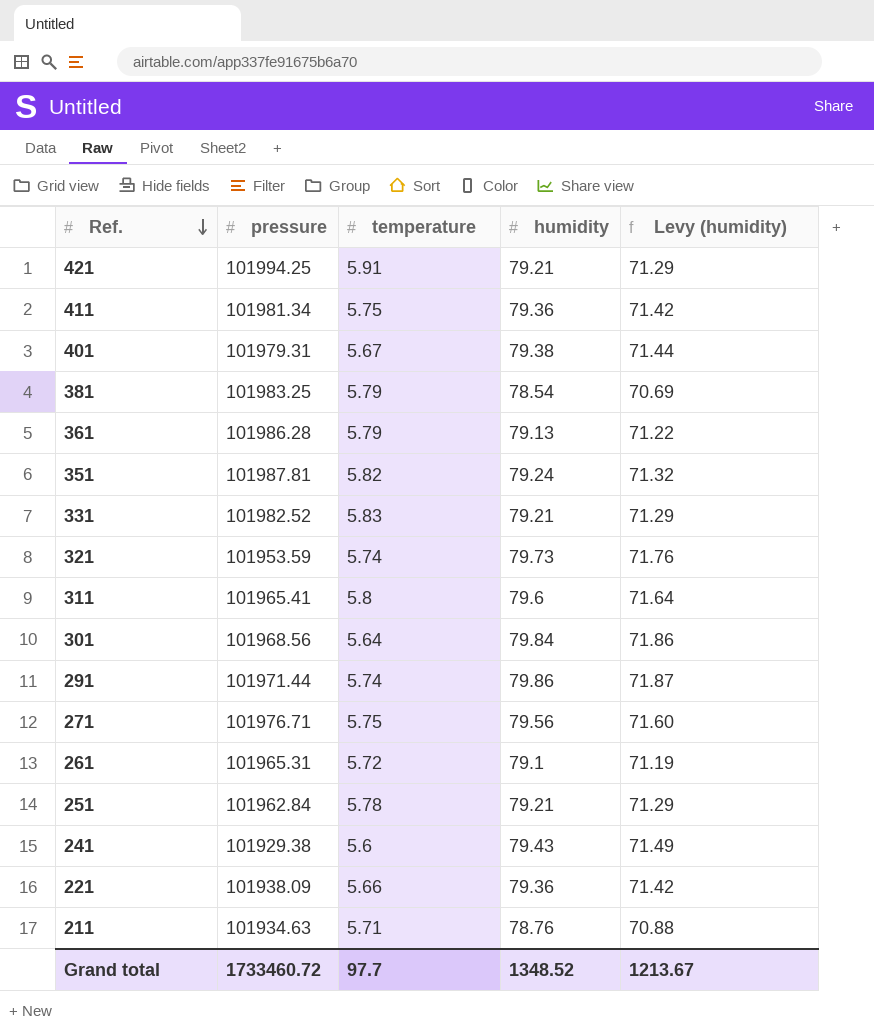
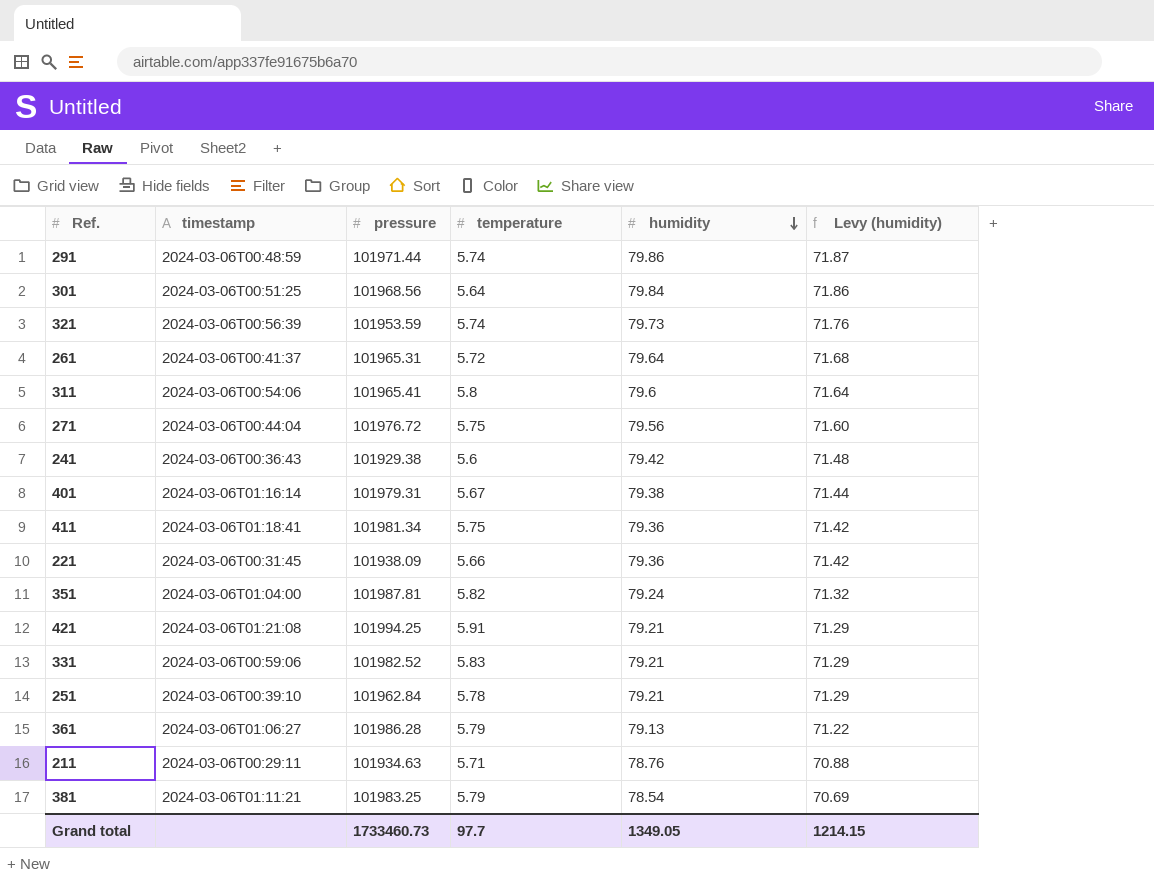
row order: Ref. descending -> humidity descending
column timestamp | position: none -> 2
261 | humidity: 79.1 -> 79.64
261 | Levy (humidity): 71.19 -> 71.68
271 | pressure: 101976.71 -> 101976.72
241 | humidity: 79.43 -> 79.42
241 | Levy (humidity): 71.49 -> 71.48
Grand total | pressure: 1733460.72 -> 1733460.73
Grand total | humidity: 1348.52 -> 1349.05
Grand total | Levy (humidity): 1213.67 -> 1214.15

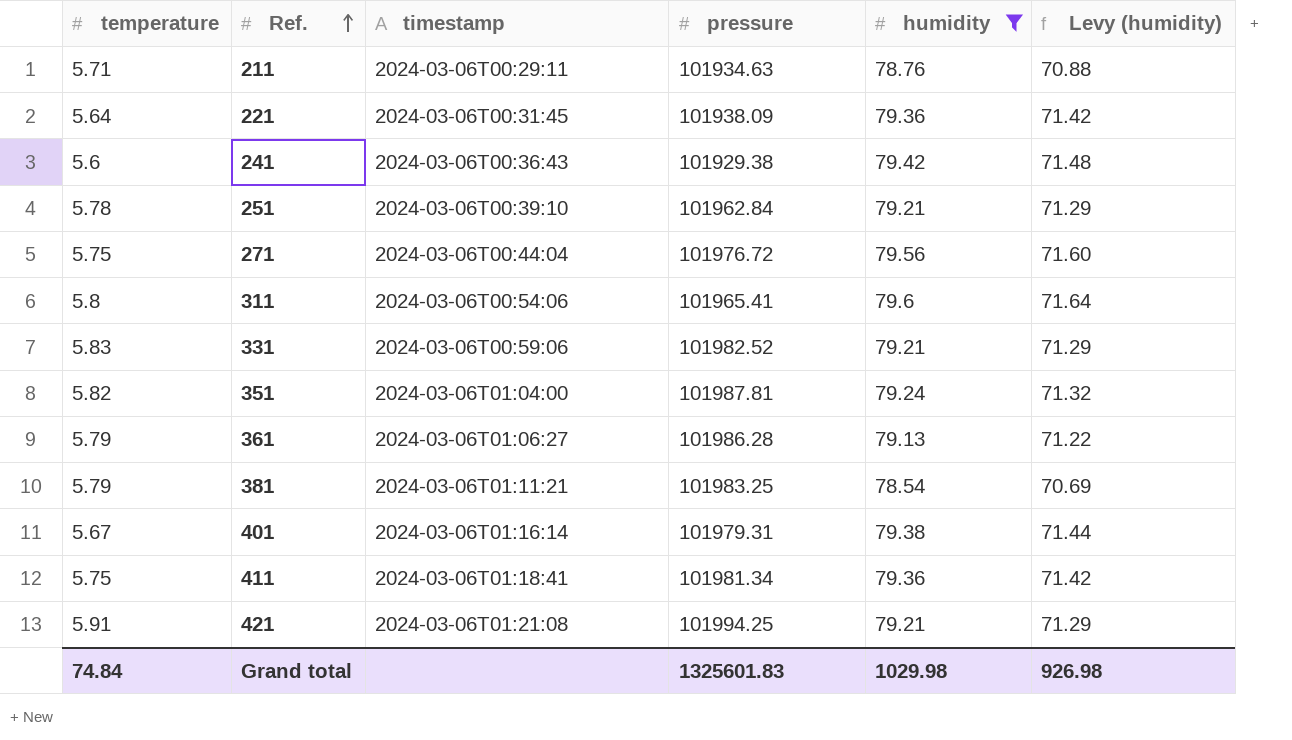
filter: none -> humidity <= 79.6
row order: humidity descending -> Ref. ascending
column temperature | position: 4 -> 1
221 | temperature: 5.66 -> 5.64
Grand total | temperature: 97.7 -> 74.84
Grand total | pressure: 1733460.73 -> 1325601.83
Grand total | humidity: 1349.05 -> 1029.98
Grand total | Levy (humidity): 1214.15 -> 926.98

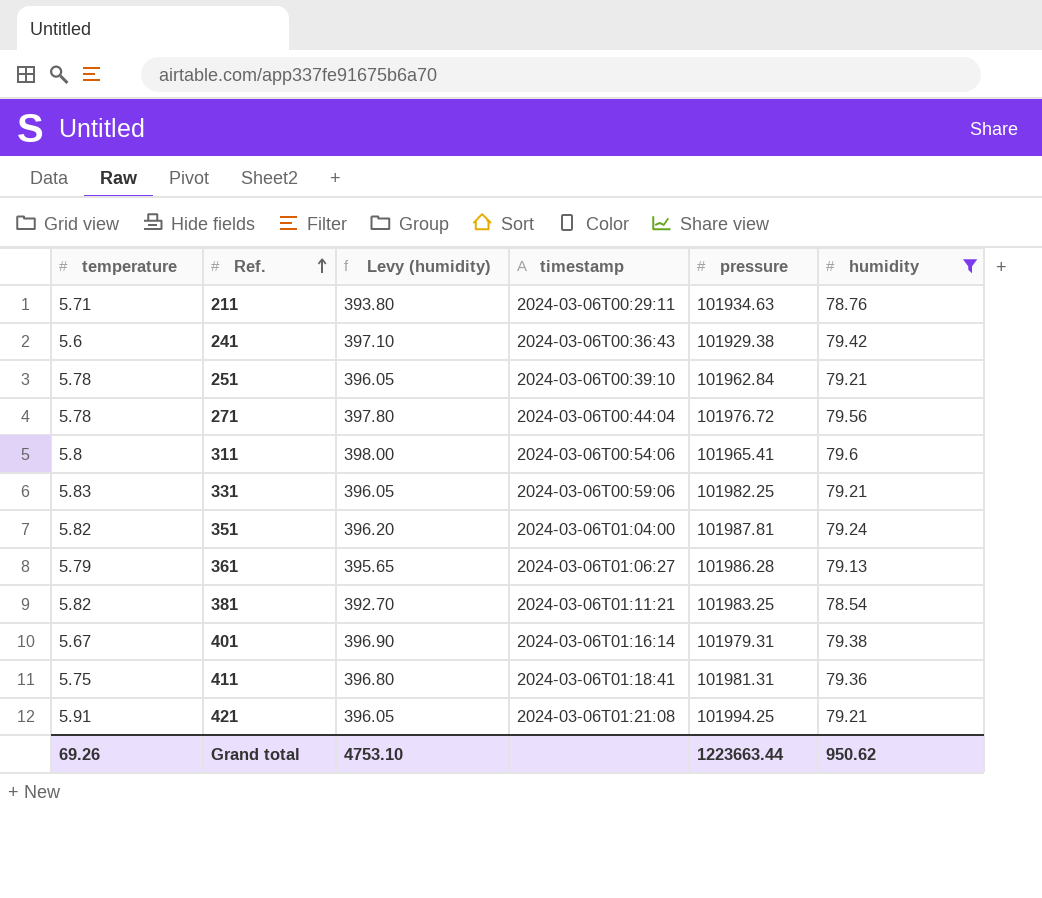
column Levy (humidity) | formula: [humidity] * 0.9 -> [humidity] * 5
column Levy (humidity) | position: 6 -> 3
row 221: 5.64 | 2024-03-06T00:31:45 | 101938.09 | 79.36 | 71.42 -> none
271 | temperature: 5.75 -> 5.78
331 | pressure: 101982.52 -> 101982.25
381 | temperature: 5.79 -> 5.82
411 | pressure: 101981.34 -> 101981.31
Grand total | temperature: 74.84 -> 69.26
Grand total | Levy (humidity): 926.98 -> 4753.10
Grand total | pressure: 1325601.83 -> 1223663.44
Grand total | humidity: 1029.98 -> 950.62

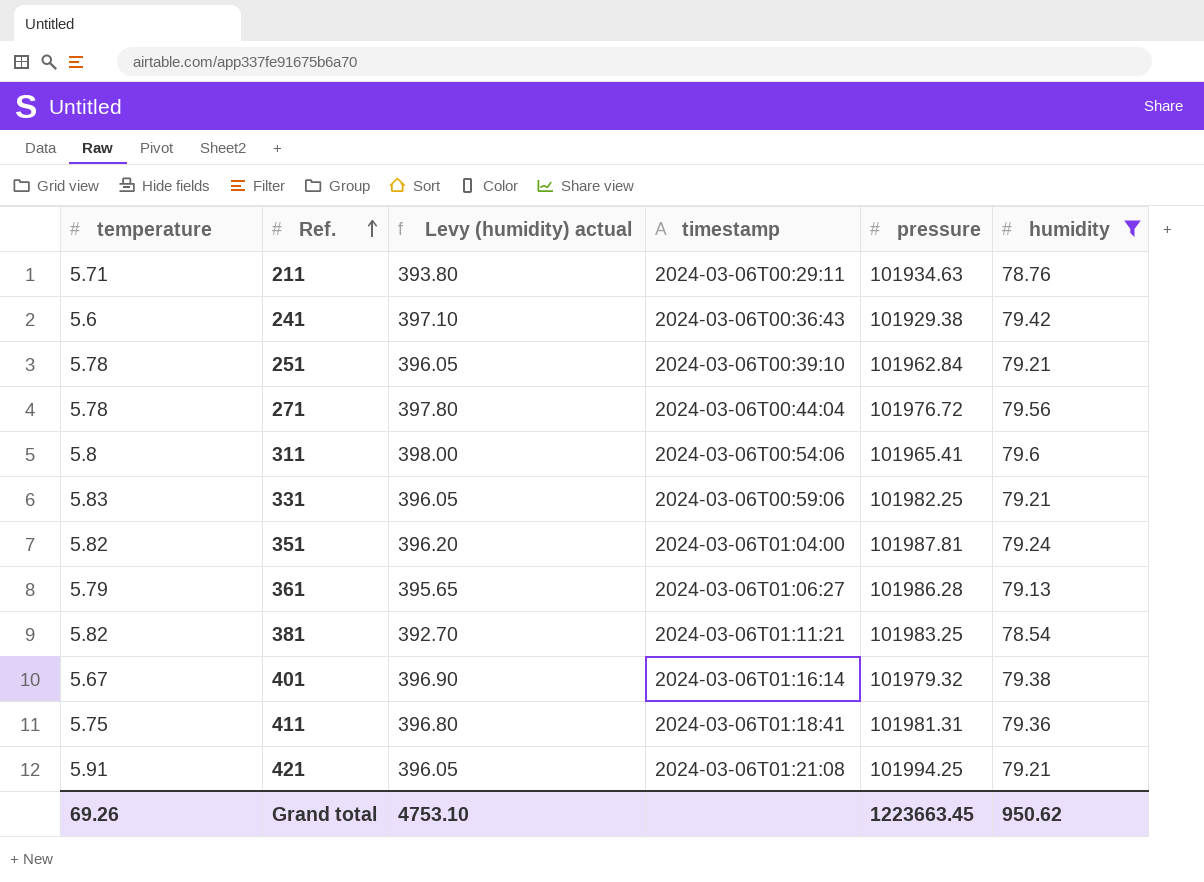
column name: Levy (humidity) -> Levy (humidity) actual
401 | pressure: 101979.31 -> 101979.32
Grand total | pressure: 1223663.44 -> 1223663.45

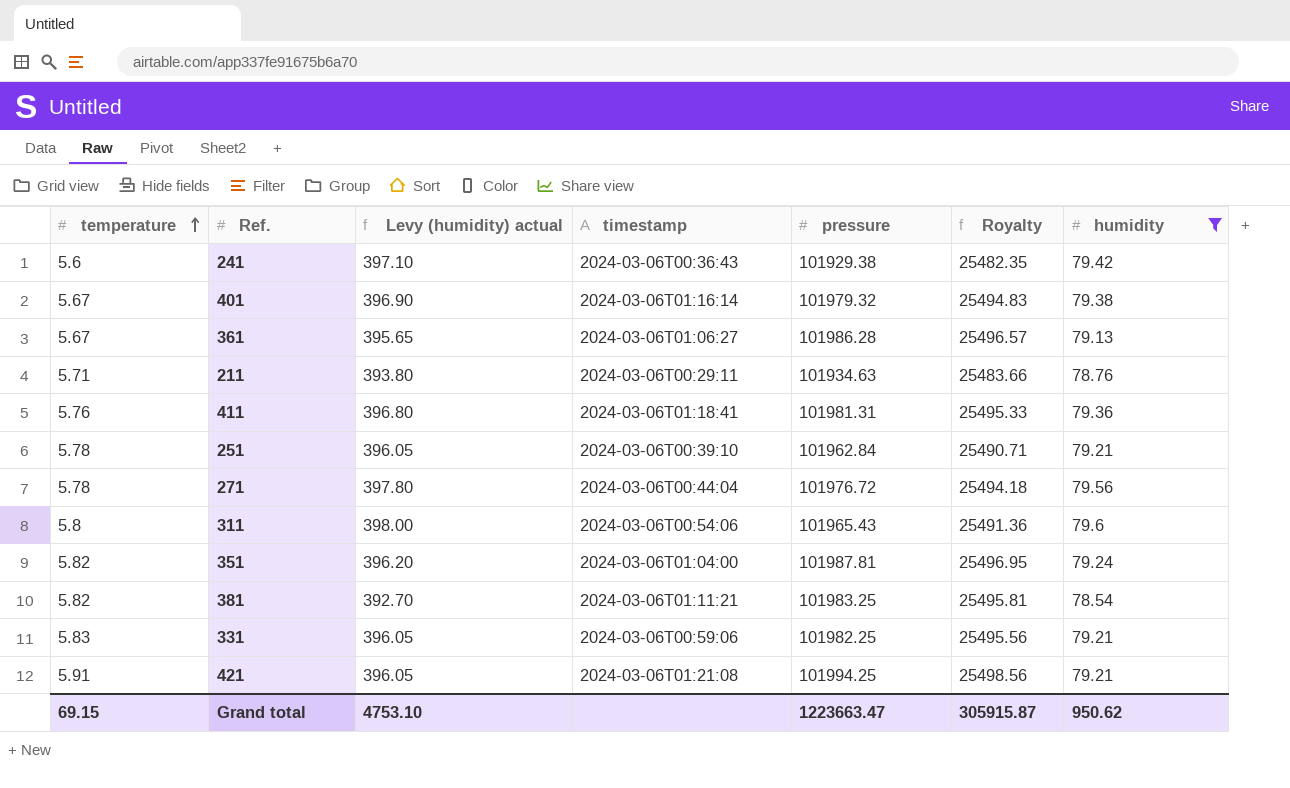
row order: Ref. ascending -> temperature ascending
column Royalty | formula: none -> [pressure] * 0.25
361 | temperature: 5.79 -> 5.67
411 | temperature: 5.75 -> 5.76
311 | pressure: 101965.41 -> 101965.43
Grand total | temperature: 69.26 -> 69.15
Grand total | pressure: 1223663.45 -> 1223663.47

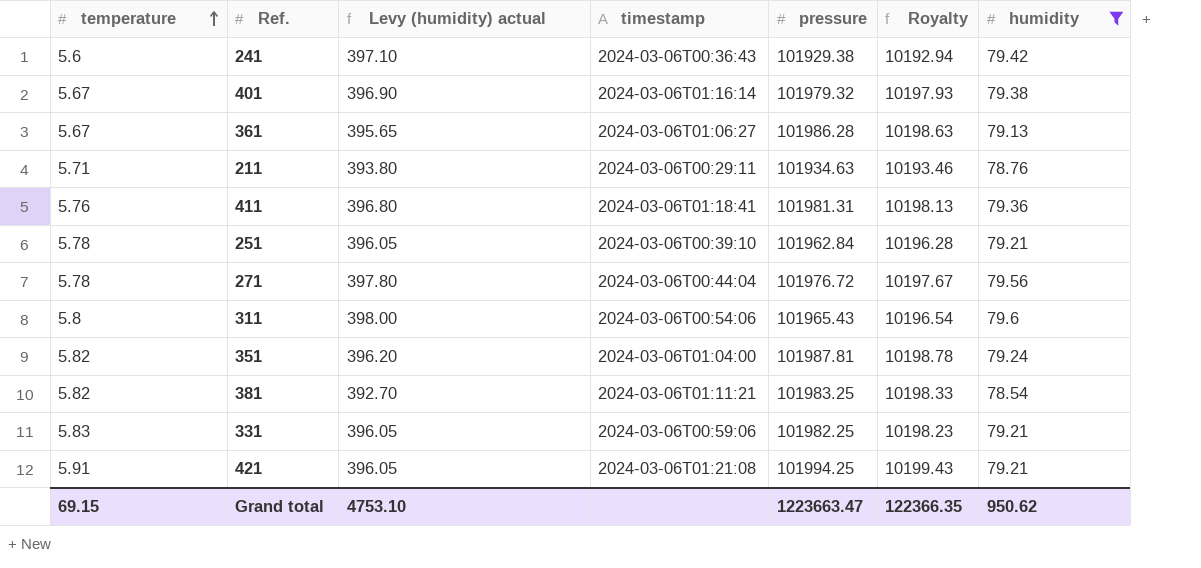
column Royalty | formula: [pressure] * 0.25 -> [pressure] * 0.1
Grand total | Royalty: 305915.87 -> 122366.35

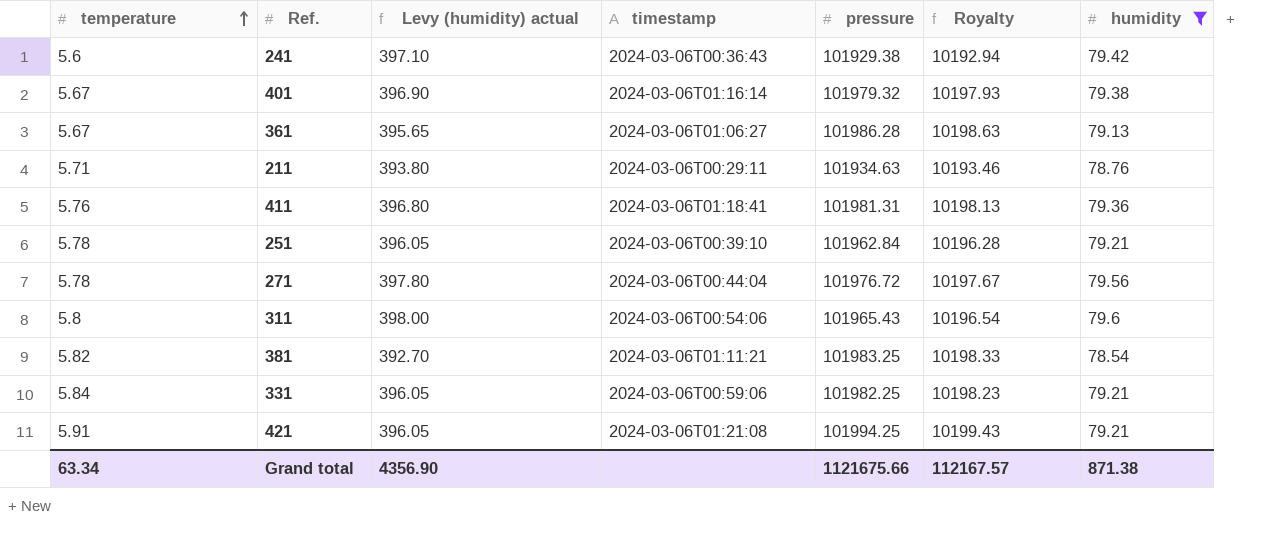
row 351: 5.82 | 396.20 | 2024-03-06T01:04:00 | 101987.81 | 10198.78 | 79.24 -> none
331 | temperature: 5.83 -> 5.84
Grand total | temperature: 69.15 -> 63.34
Grand total | Levy (humidity) actual: 4753.10 -> 4356.90
Grand total | pressure: 1223663.47 -> 1121675.66
Grand total | Royalty: 122366.35 -> 112167.57
Grand total | humidity: 950.62 -> 871.38

